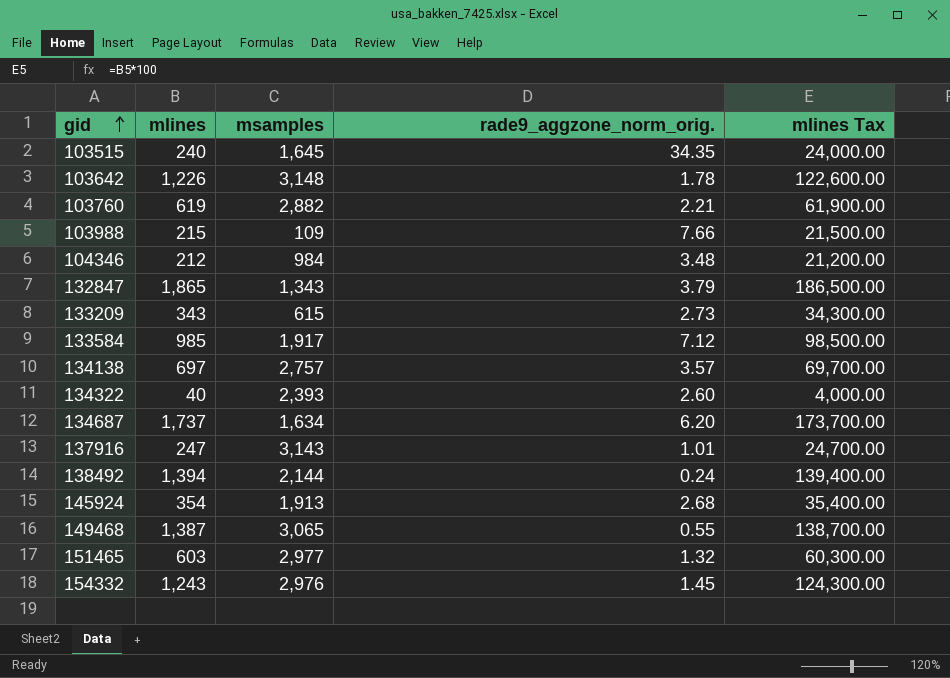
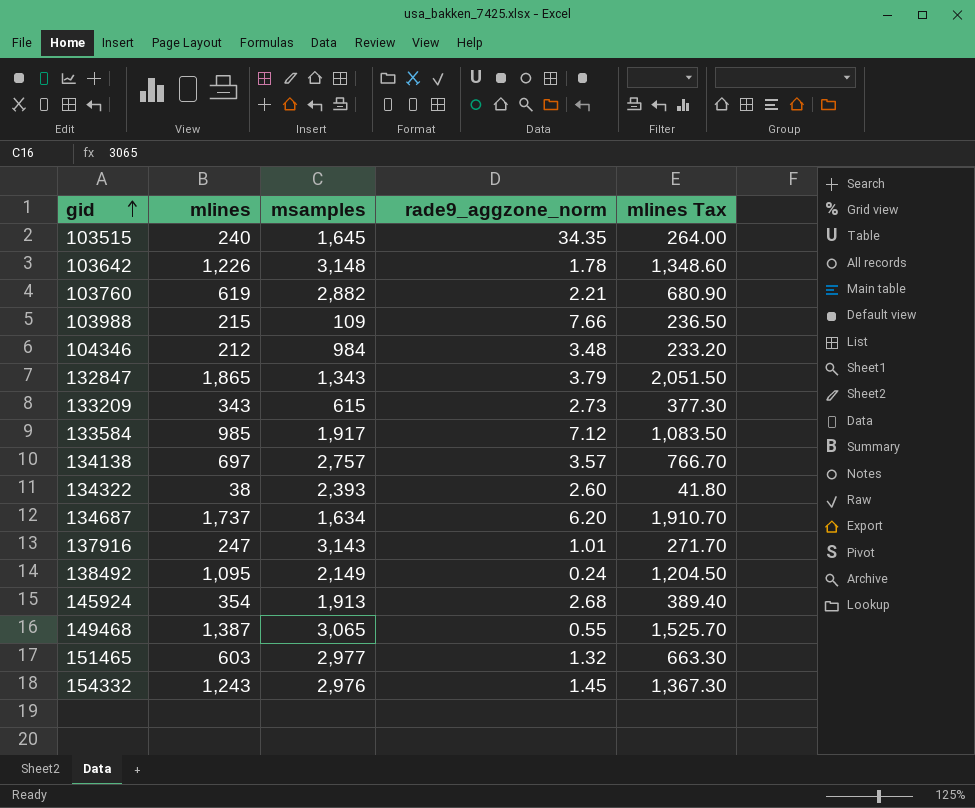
column name: rade9_aggzone_norm_orig. -> rade9_aggzone_norm
column mlines Tax | formula: [mlines] * 100 -> [mlines] * 1.1
134322 | mlines: 40 -> 38
138492 | mlines: 1,394 -> 1,095
138492 | msamples: 2,144 -> 2,149

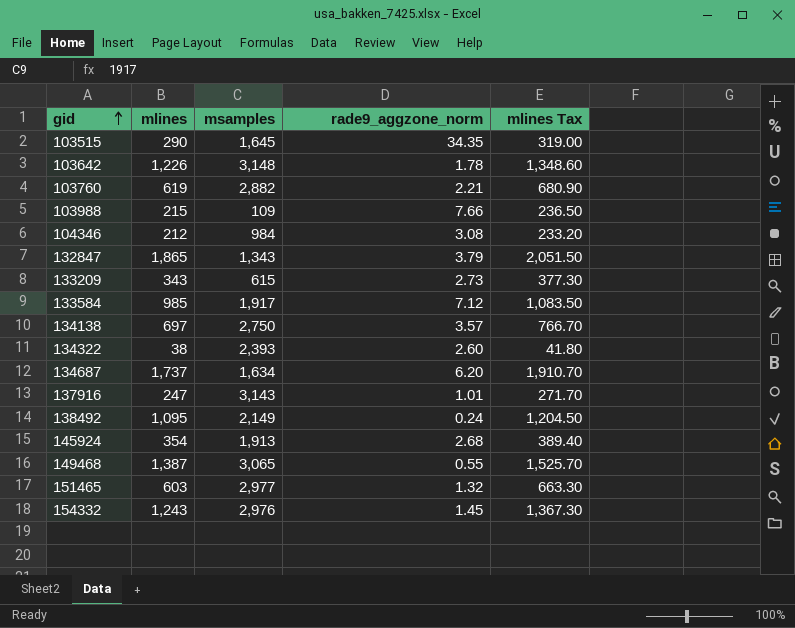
103515 | mlines: 240 -> 290
103515 | mlines Tax: 264.00 -> 319.00
104346 | rade9_aggzone_norm: 3.48 -> 3.08
134138 | msamples: 2,757 -> 2,750

